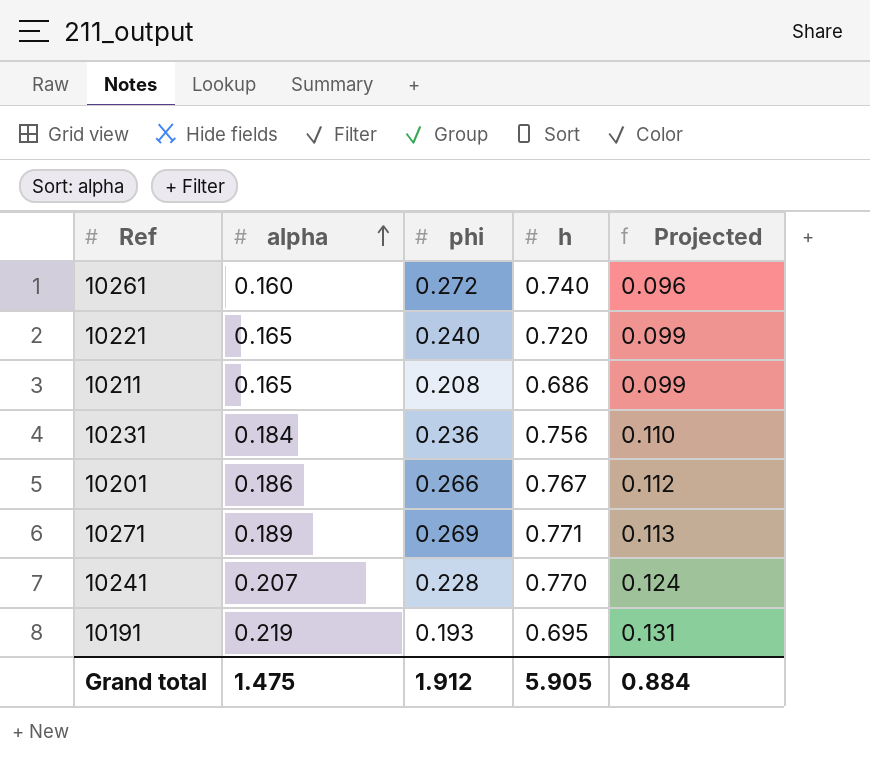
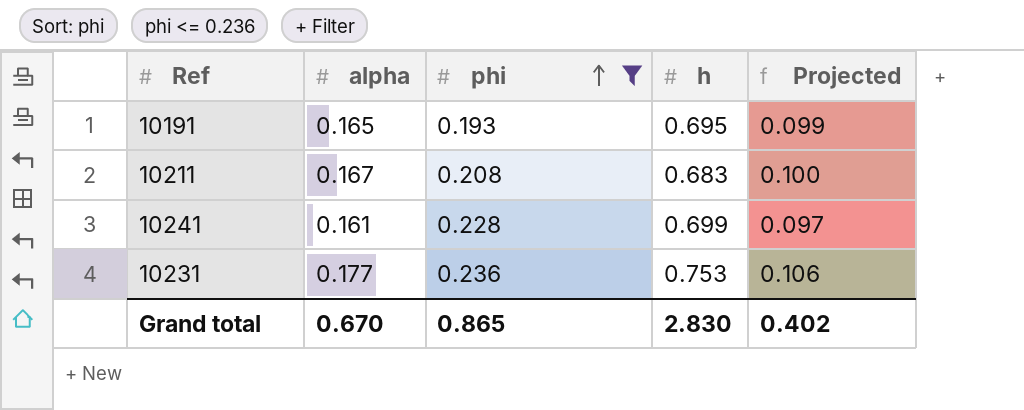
filter: none -> phi <= 0.236
row order: alpha ascending -> phi ascending
10191 | alpha: 0.219 -> 0.165
10191 | Projected: 0.131 -> 0.099
10211 | alpha: 0.165 -> 0.167
10211 | h: 0.686 -> 0.683
10211 | Projected: 0.099 -> 0.100
10241 | alpha: 0.207 -> 0.161
10241 | h: 0.770 -> 0.699
10241 | Projected: 0.124 -> 0.097
10231 | alpha: 0.184 -> 0.177
10231 | h: 0.756 -> 0.753
10231 | Projected: 0.110 -> 0.106
Grand total | alpha: 1.475 -> 0.670
Grand total | phi: 1.912 -> 0.865
Grand total | h: 5.905 -> 2.830
Grand total | Projected: 0.884 -> 0.402

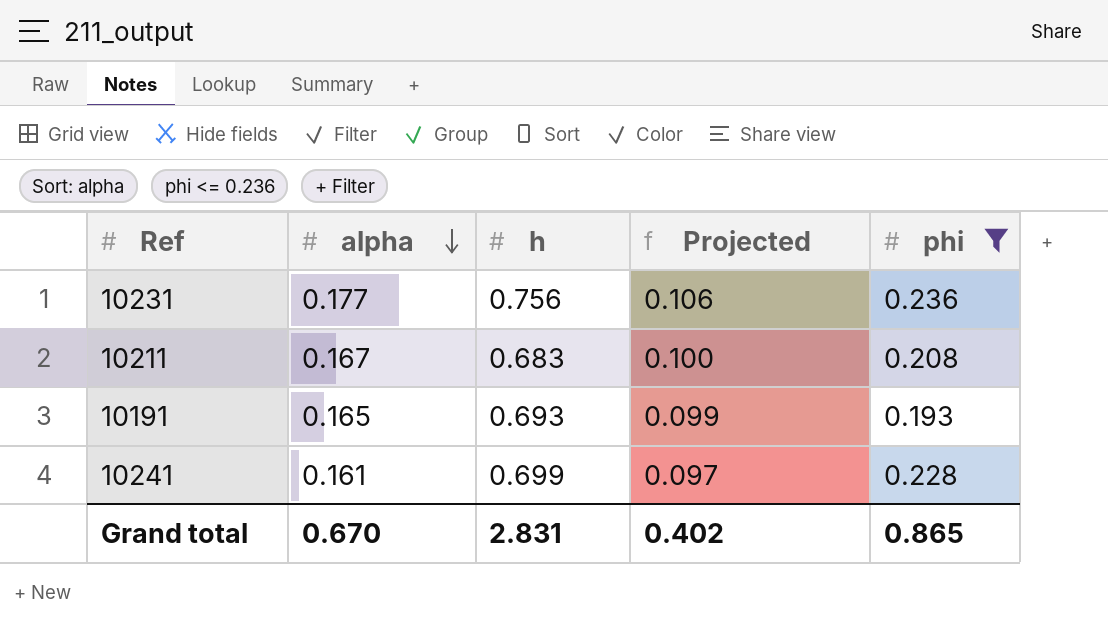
row order: phi ascending -> alpha descending
column phi | position: 3 -> 5
10231 | h: 0.753 -> 0.756
10191 | h: 0.695 -> 0.693
Grand total | h: 2.830 -> 2.831

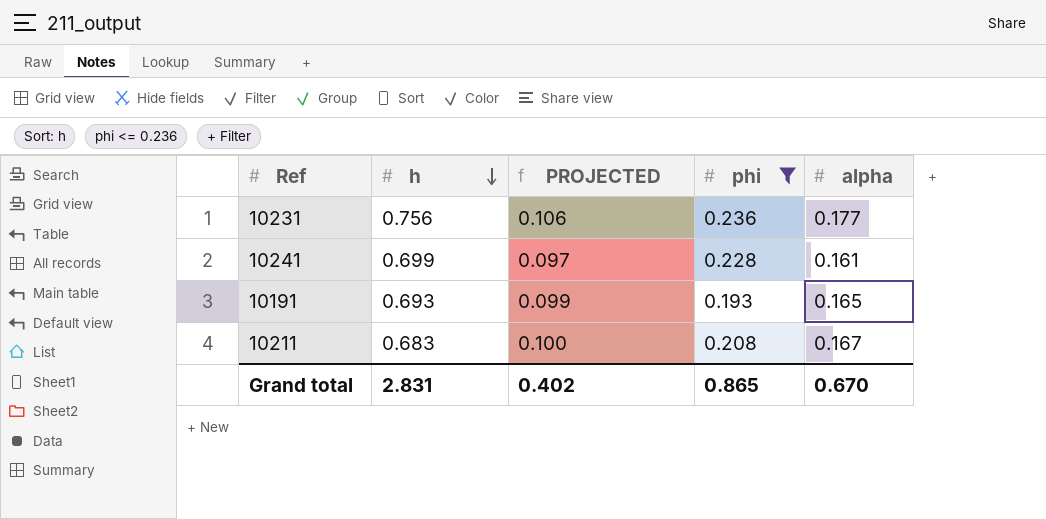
row order: alpha descending -> h descending
column name: Projected -> PROJECTED
column alpha | position: 2 -> 5

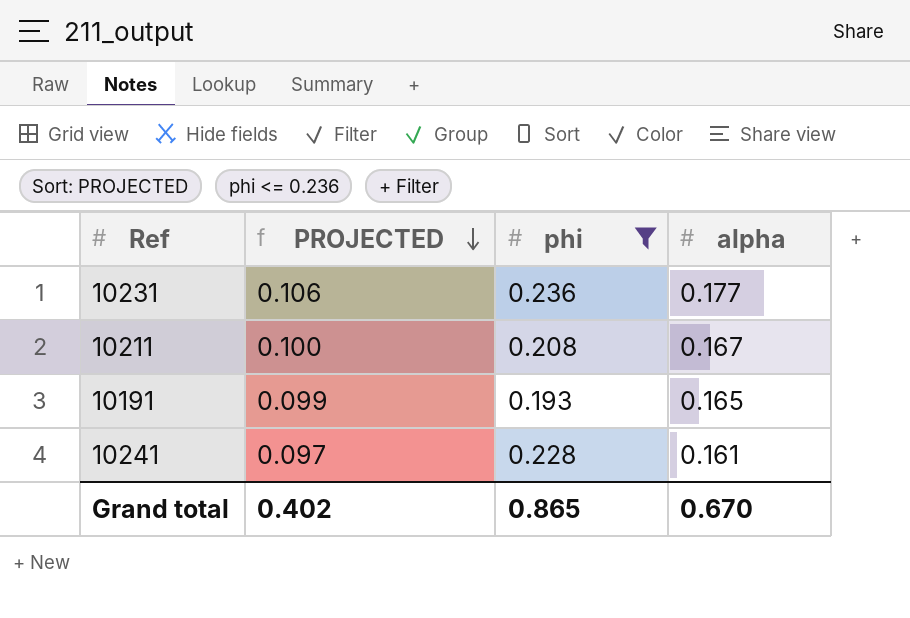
row order: h descending -> PROJECTED descending
column h | position: 2 -> none

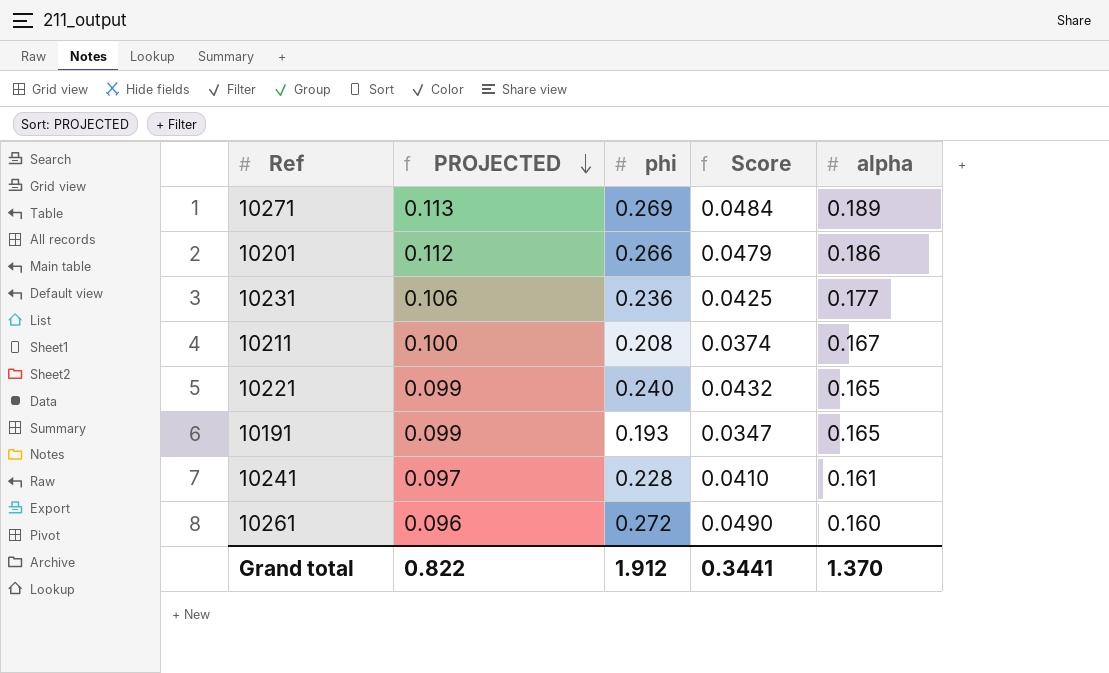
filter: phi <= 0.236 -> none
column Score | formula: none -> [phi] * 0.18
Grand total | PROJECTED: 0.402 -> 0.822
Grand total | phi: 0.865 -> 1.912
Grand total | alpha: 0.670 -> 1.370

